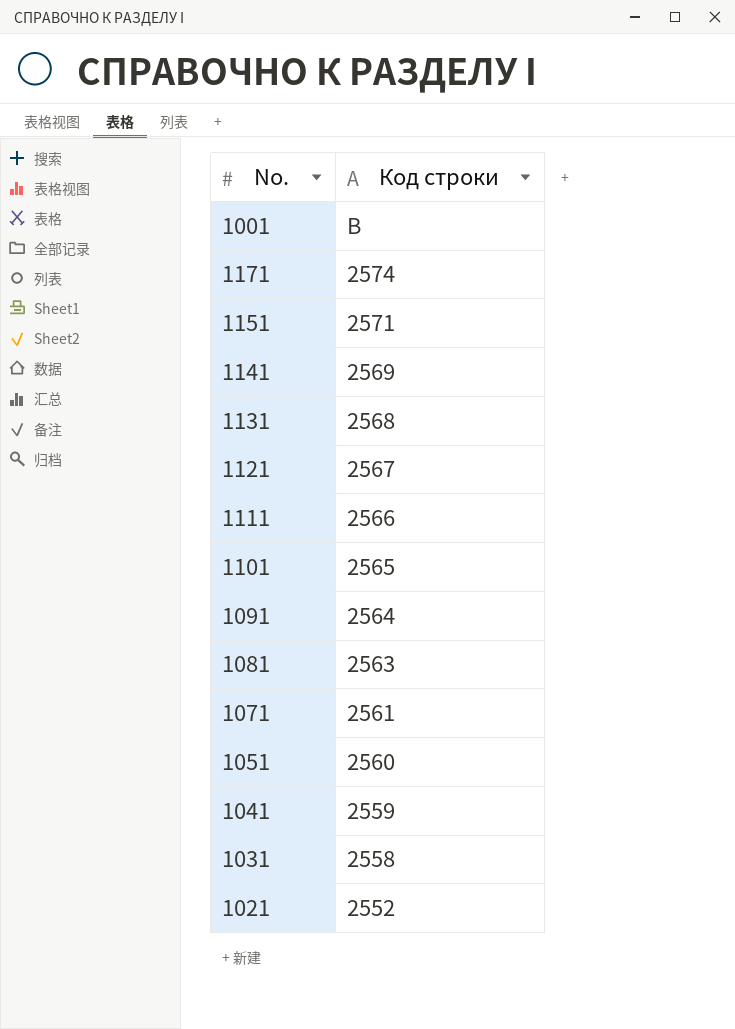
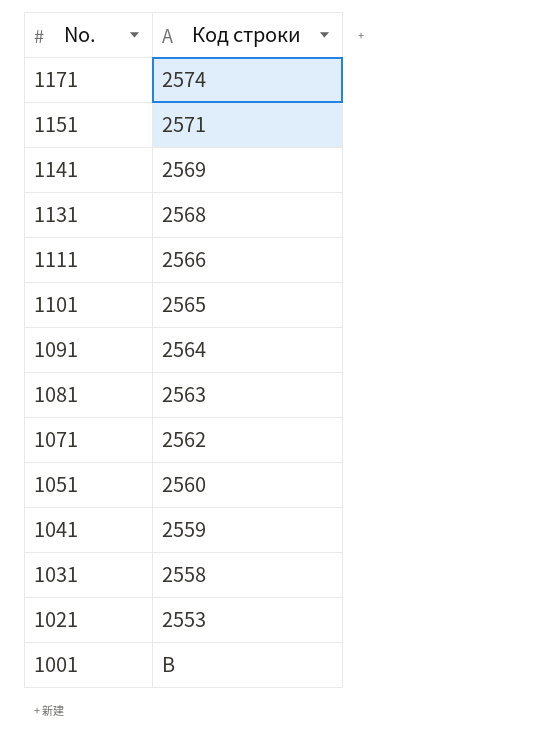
row order: Код строки descending -> No. descending
row 1121: 2567 -> none
1071 | Код строки: 2561 -> 2562
1021 | Код строки: 2552 -> 2553

